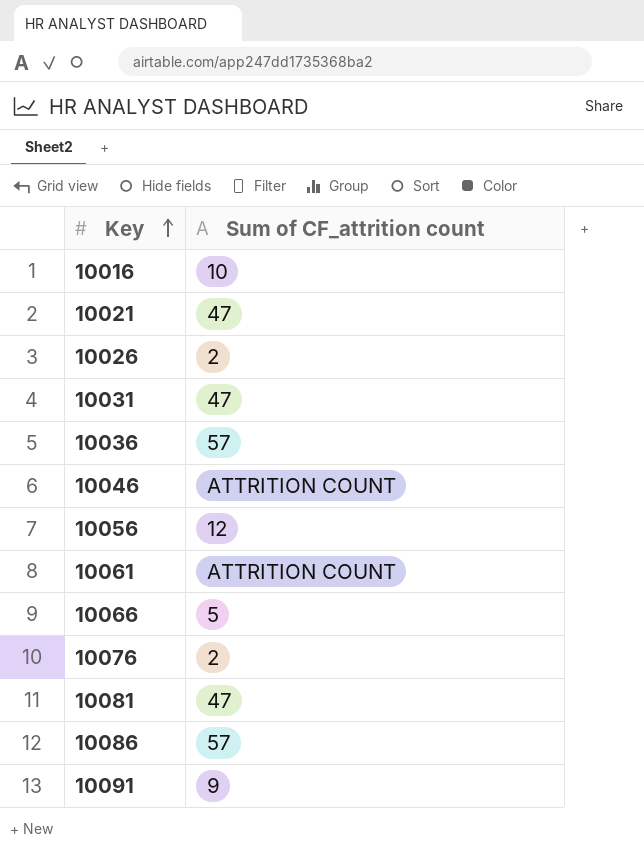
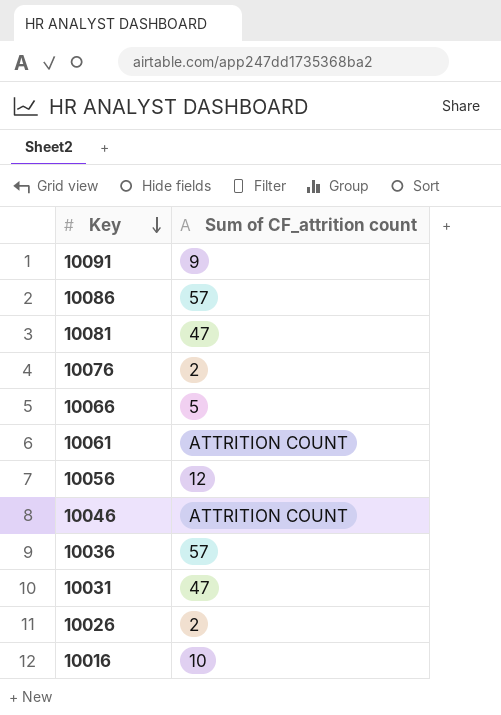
row order: Key ascending -> Key descending
row 10021: 47 -> none

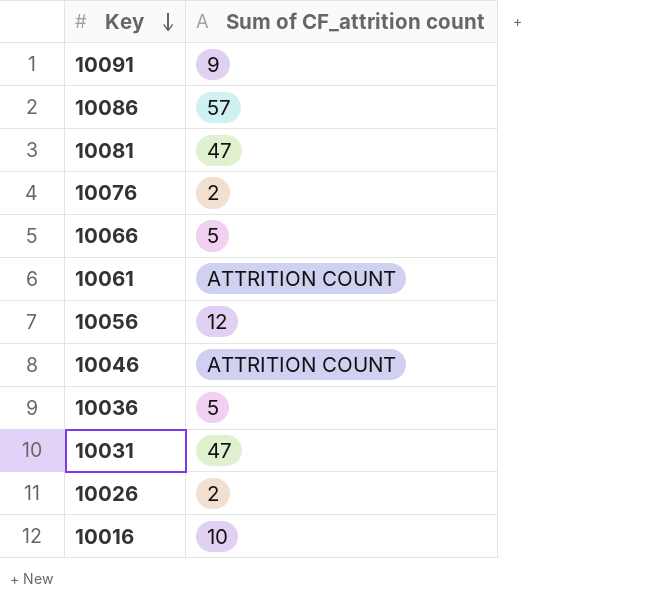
10036 | Sum of CF_attrition count: 57 -> 5

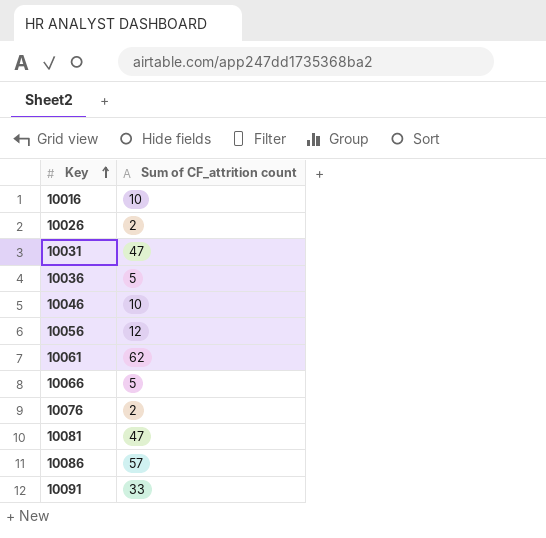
row order: Key descending -> Key ascending
10046 | Sum of CF_attrition count: ATTRITION COUNT -> 10
10061 | Sum of CF_attrition count: ATTRITION COUNT -> 62
10091 | Sum of CF_attrition count: 9 -> 33

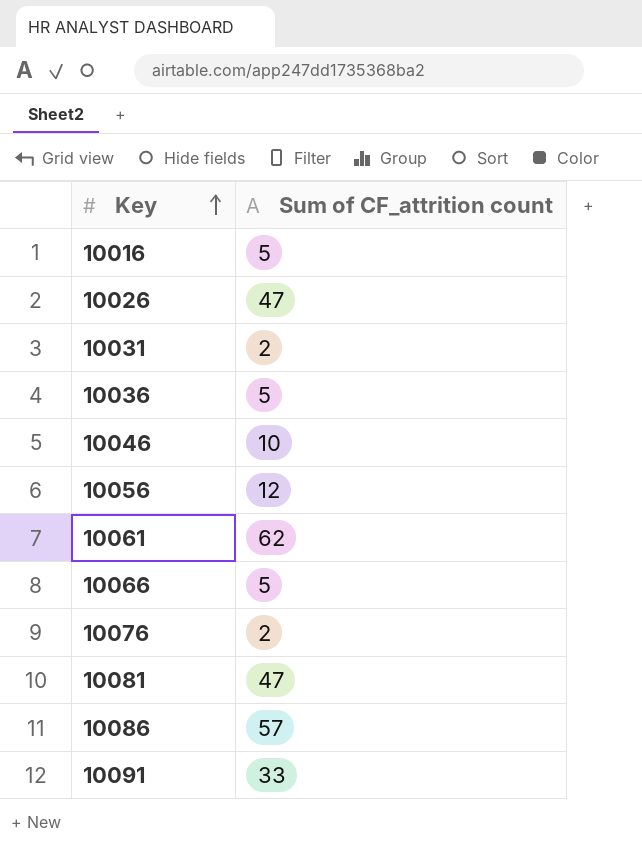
10016 | Sum of CF_attrition count: 10 -> 5
10026 | Sum of CF_attrition count: 2 -> 47
10031 | Sum of CF_attrition count: 47 -> 2

